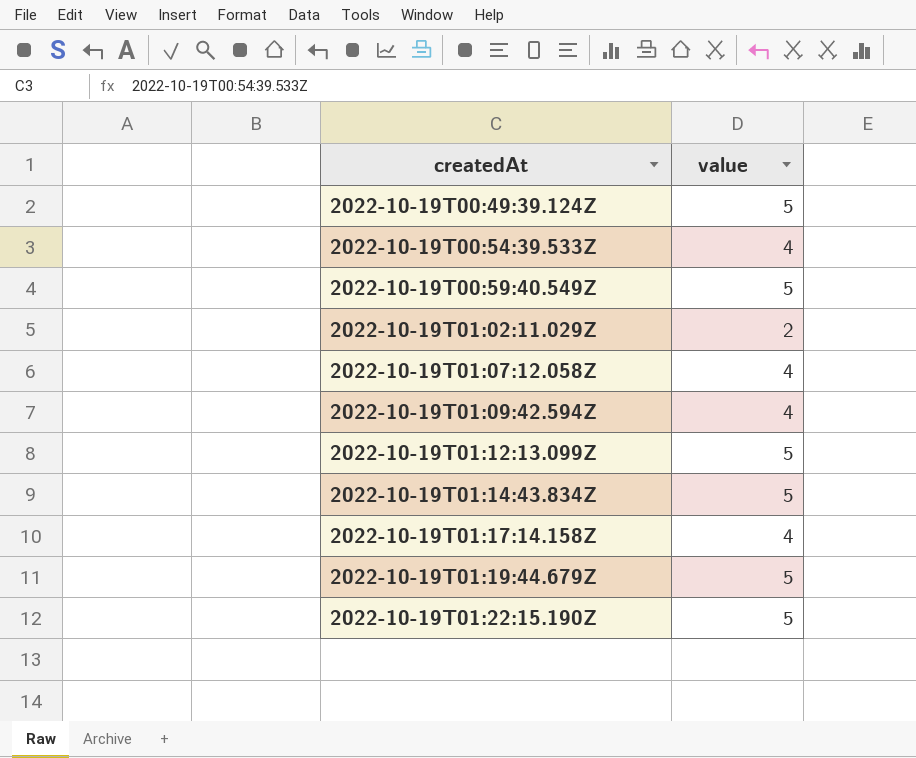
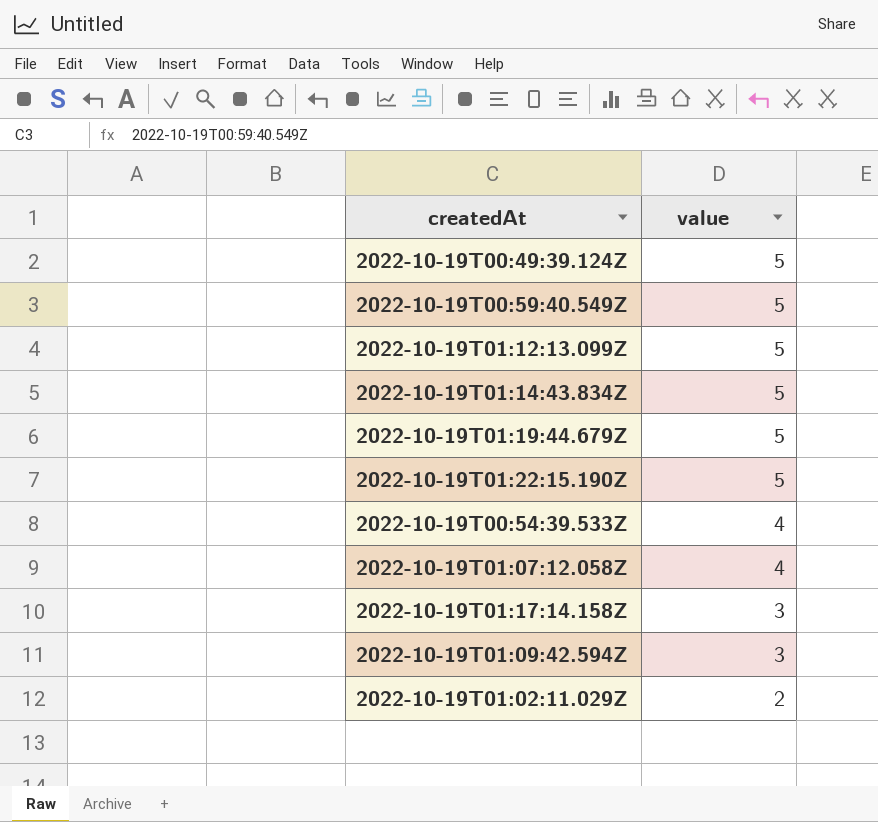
row order: createdAt ascending -> value descending
2022-10-19T01:17:14.158Z | value: 4 -> 3
2022-10-19T01:09:42.594Z | value: 4 -> 3

